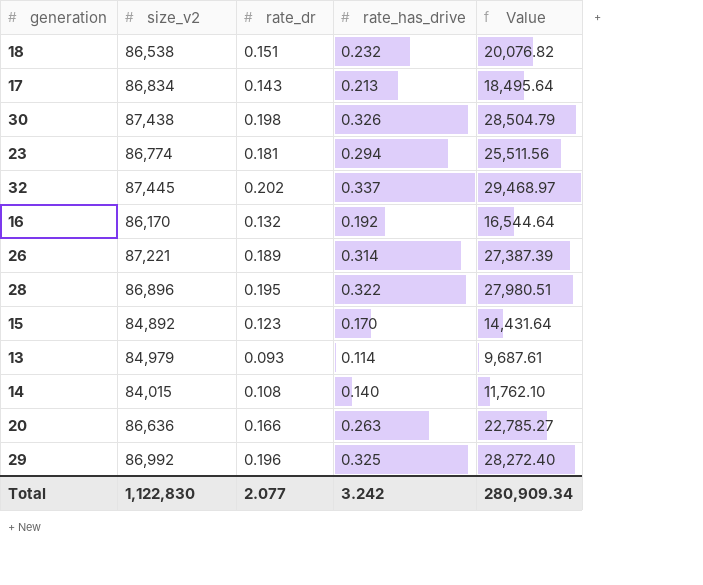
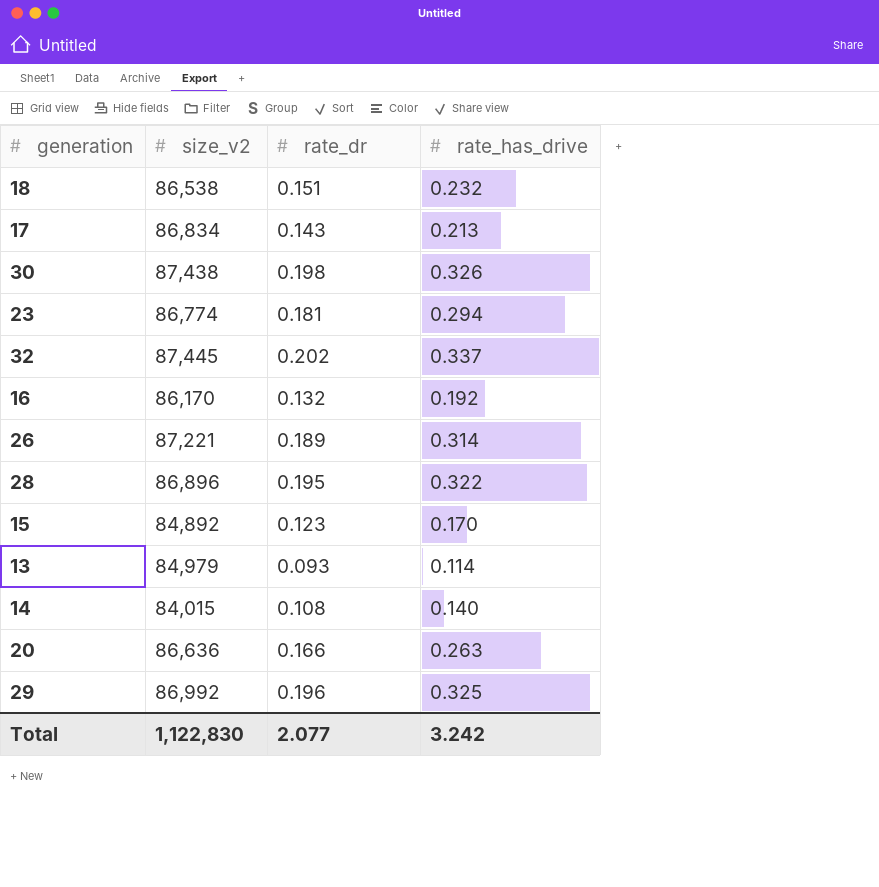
column Value | formula: [size_v2] * [rate_has_drive] -> none

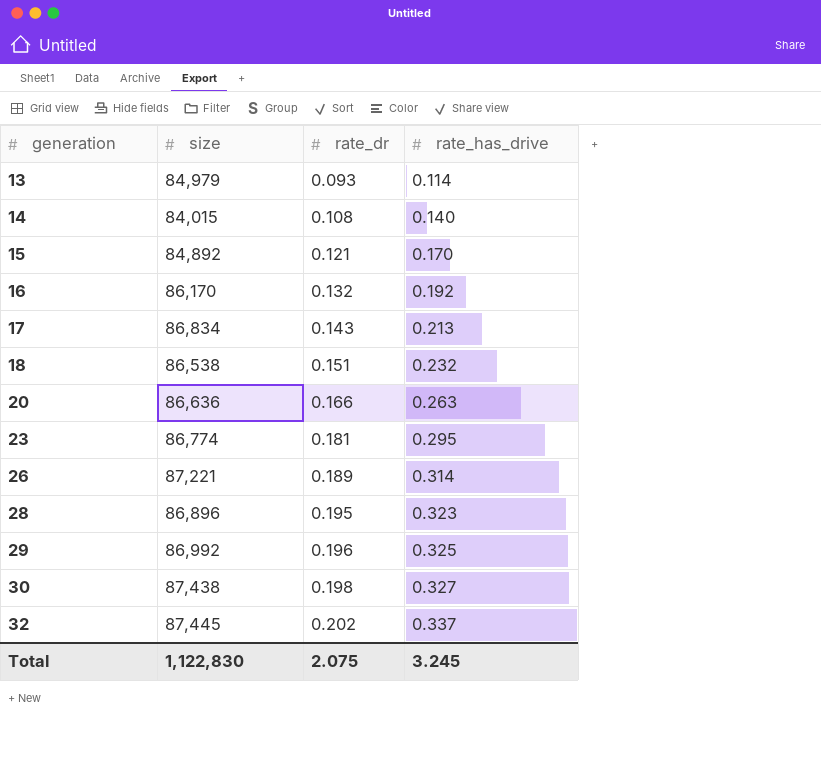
row order: none -> generation ascending
column name: size_v2 -> size
15 | rate_dr: 0.123 -> 0.121
23 | rate_has_drive: 0.294 -> 0.295
28 | rate_has_drive: 0.322 -> 0.323
30 | rate_has_drive: 0.326 -> 0.327
Total | rate_dr: 2.077 -> 2.075
Total | rate_has_drive: 3.242 -> 3.245

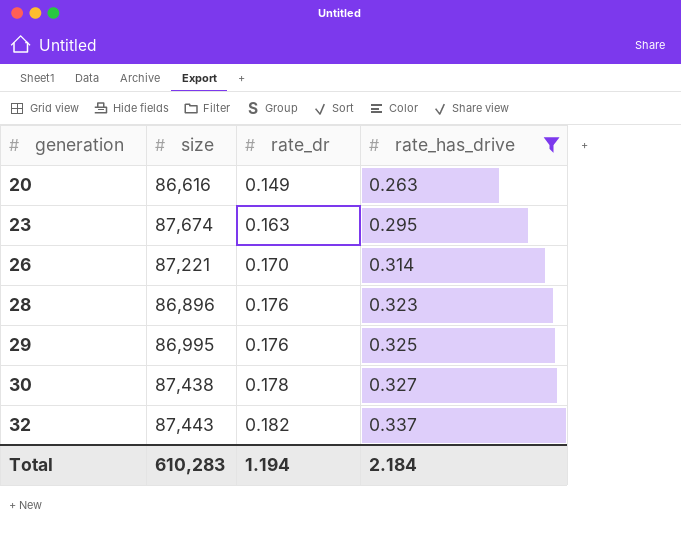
filter: none -> rate_has_drive >= 0.263
20 | size: 86,636 -> 86,616
20 | rate_dr: 0.166 -> 0.149
23 | size: 86,774 -> 87,674
23 | rate_dr: 0.181 -> 0.163
26 | rate_dr: 0.189 -> 0.170
28 | rate_dr: 0.195 -> 0.176
29 | size: 86,992 -> 86,995
29 | rate_dr: 0.196 -> 0.176
30 | rate_dr: 0.198 -> 0.178
32 | size: 87,445 -> 87,443
32 | rate_dr: 0.202 -> 0.182
Total | size: 1,122,830 -> 610,283
Total | rate_dr: 2.075 -> 1.194
Total | rate_has_drive: 3.245 -> 2.184

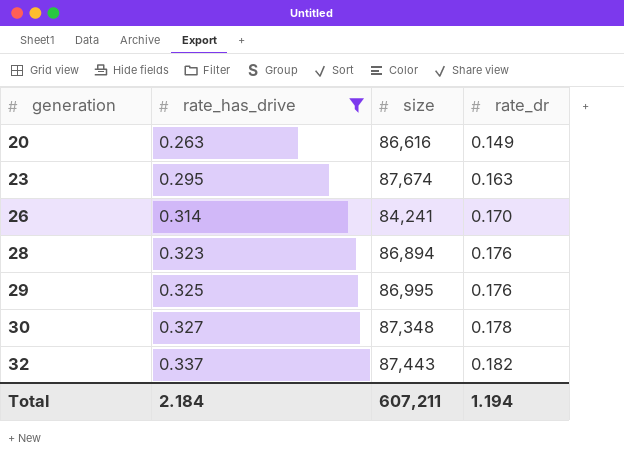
column rate_has_drive | position: 4 -> 2
26 | size: 87,221 -> 84,241
28 | size: 86,896 -> 86,894
30 | size: 87,438 -> 87,348
Total | size: 610,283 -> 607,211

